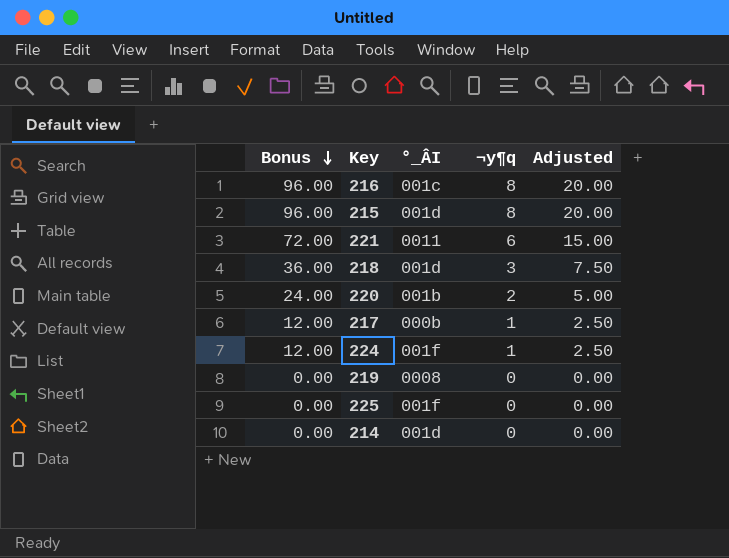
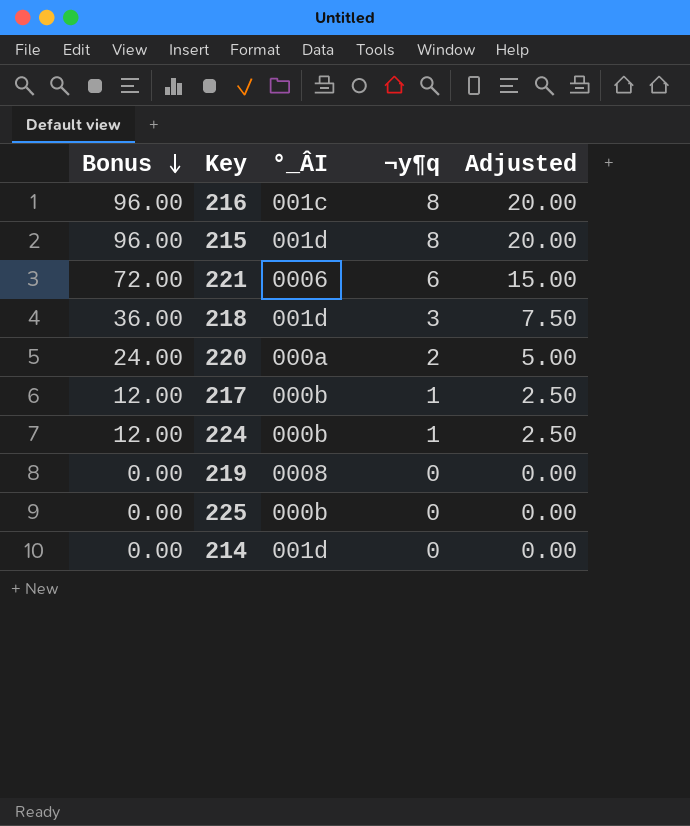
221 | °_ÂI: 0011 -> 0006
220 | °_ÂI: 001b -> 000a
224 | °_ÂI: 001f -> 000b
225 | °_ÂI: 001f -> 000b

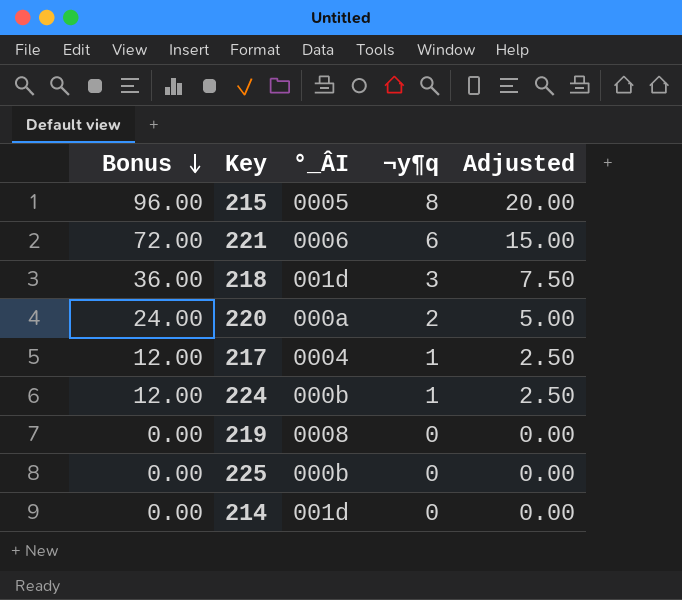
row 216: 96.00 | 001c | 8 | 20.00 -> none
215 | °_ÂI: 001d -> 0005
217 | °_ÂI: 000b -> 0004

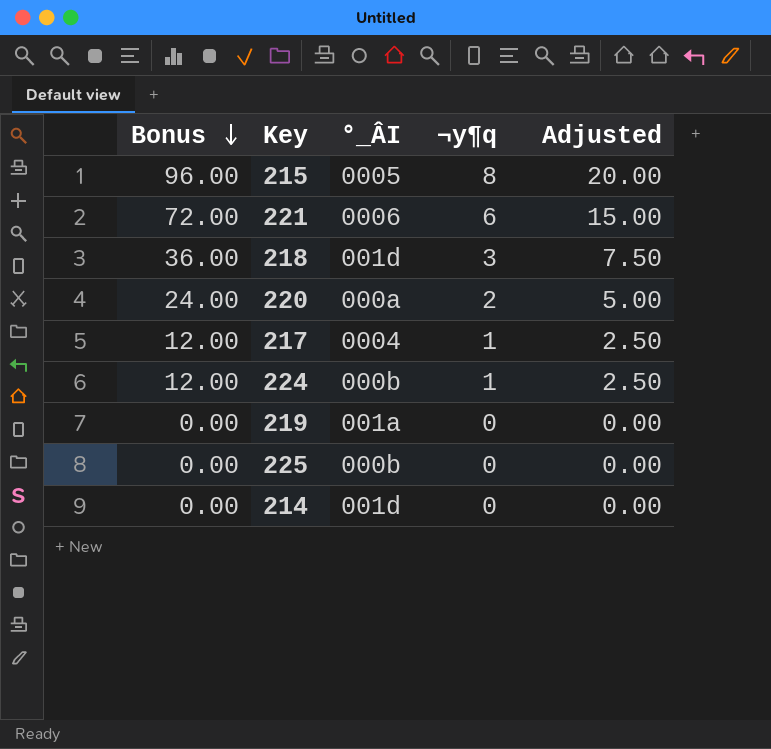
219 | °_ÂI: 0008 -> 001a

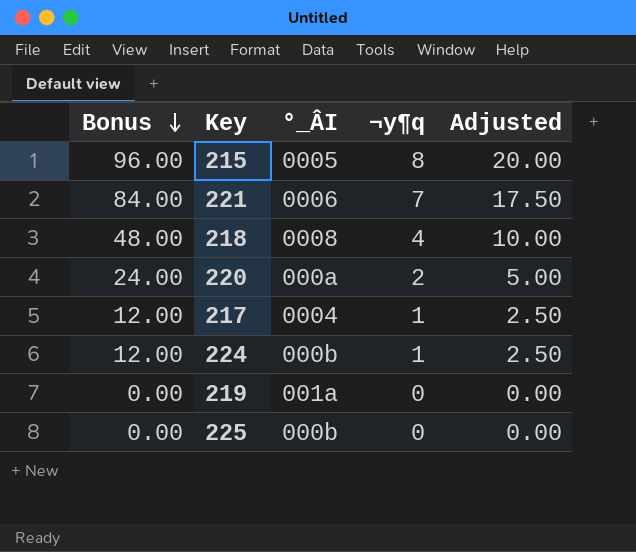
row 214: 0.00 | 001d | 0 | 0.00 -> none
221 | Bonus: 72.00 -> 84.00
221 | ¬y¶q: 6 -> 7
221 | Adjusted: 15.00 -> 17.50
218 | Bonus: 36.00 -> 48.00
218 | °_ÂI: 001d -> 0008
218 | ¬y¶q: 3 -> 4
218 | Adjusted: 7.50 -> 10.00

